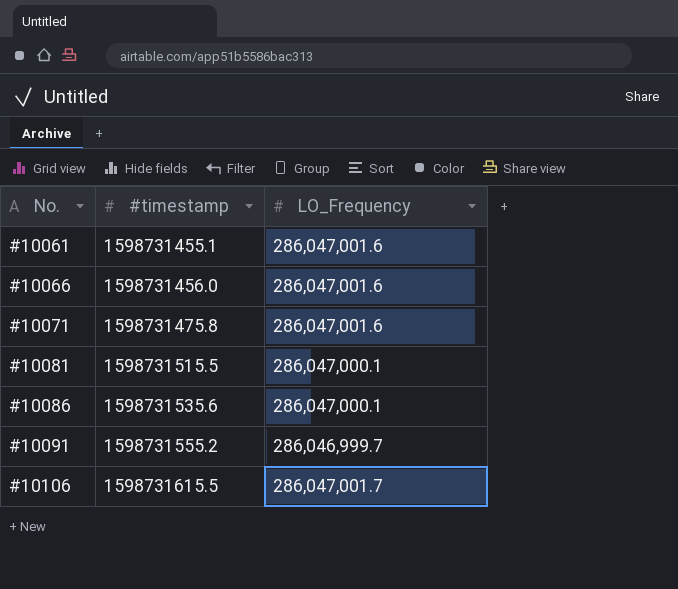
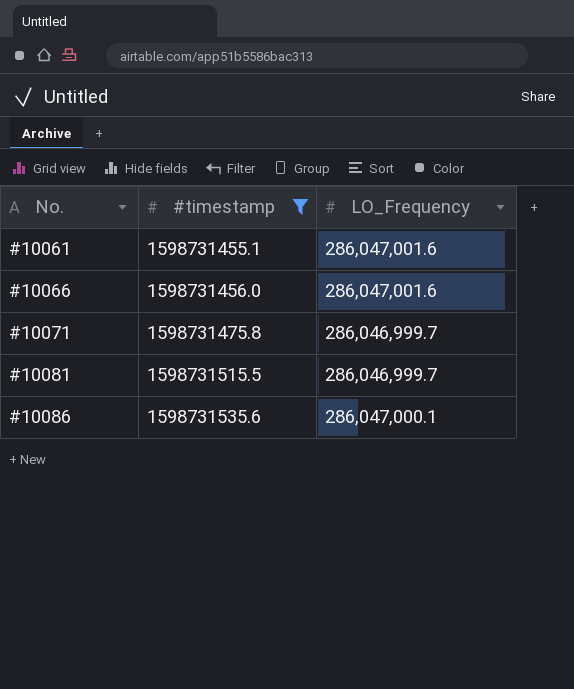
filter: none -> #timestamp <= 1598731535.6
#10071 | LO_Frequency: 286,047,001.6 -> 286,046,999.7
#10081 | LO_Frequency: 286,047,000.1 -> 286,046,999.7

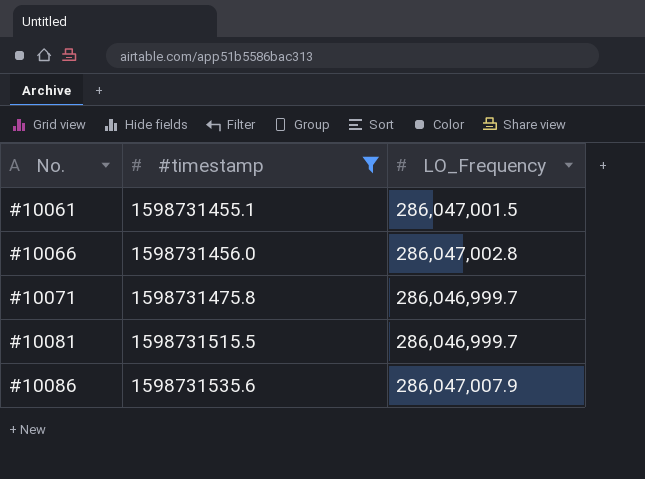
#10061 | LO_Frequency: 286,047,001.6 -> 286,047,001.5
#10066 | LO_Frequency: 286,047,001.6 -> 286,047,002.8
#10086 | LO_Frequency: 286,047,000.1 -> 286,047,007.9

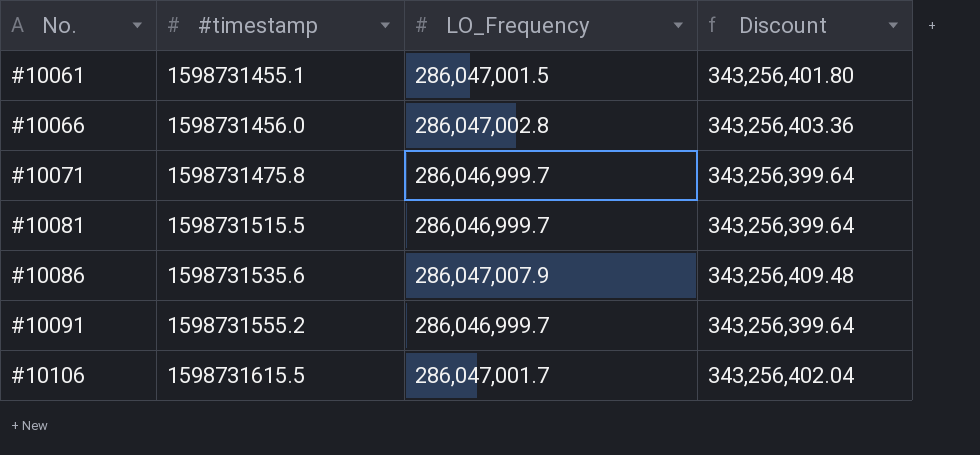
filter: #timestamp <= 1598731535.6 -> none
column Discount | formula: none -> [LO_Frequency] * 1.2

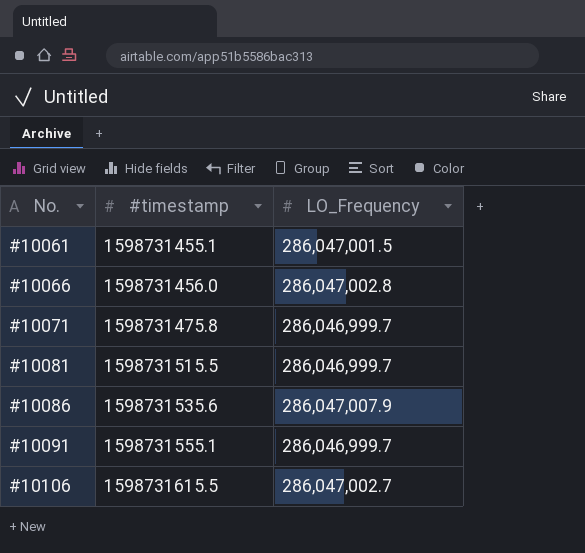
column Discount | formula: [LO_Frequency] * 1.2 -> none
#10091 | #timestamp: 1598731555.2 -> 1598731555.1
#10106 | LO_Frequency: 286,047,001.7 -> 286,047,002.7

